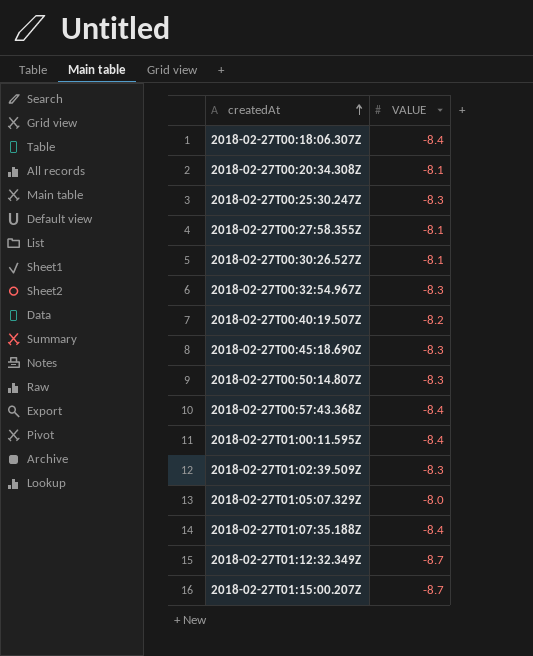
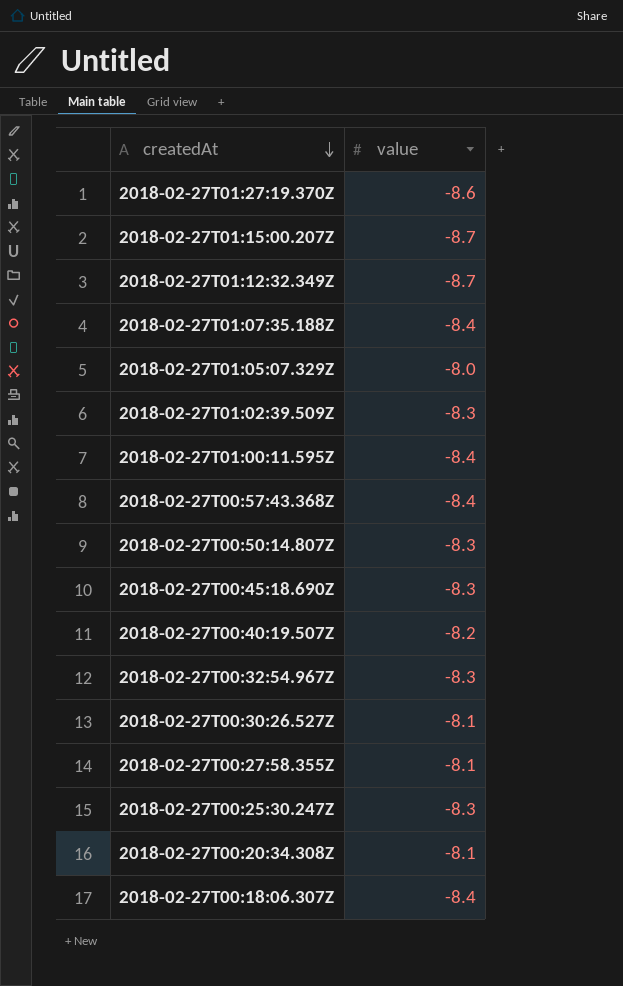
row order: createdAt ascending -> createdAt descending
column name: VALUE -> value
row 2018-02-27T01:27:19.370Z: none -> -8.6

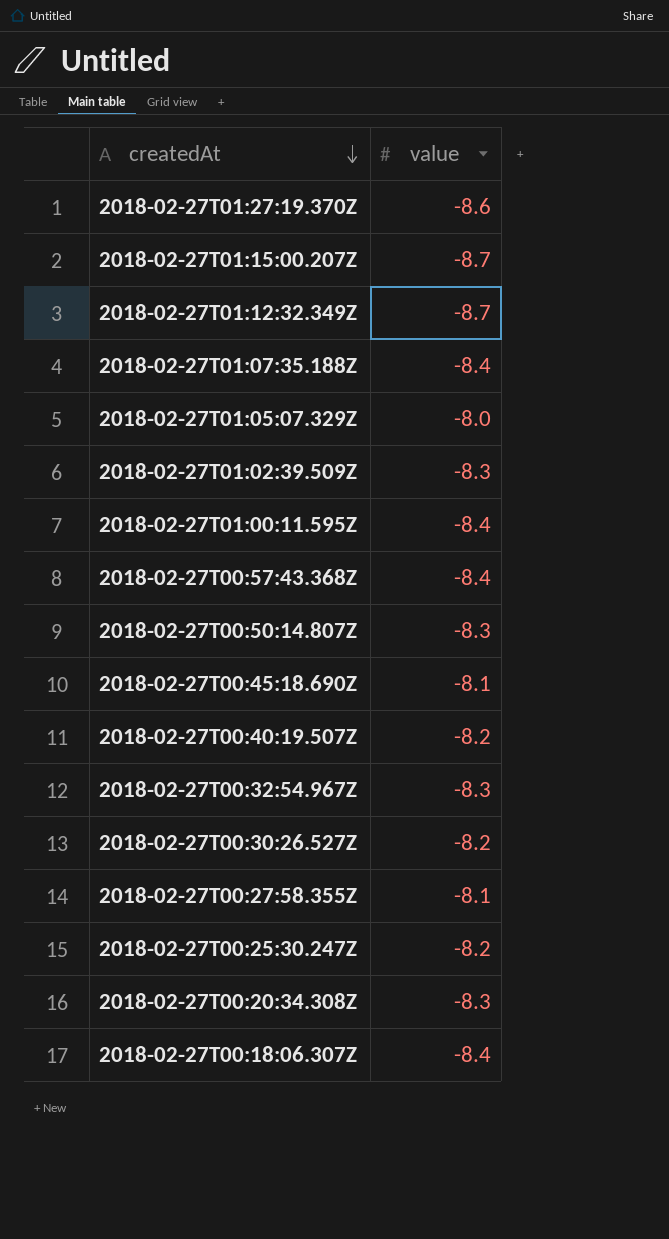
2018-02-27T00:45:18.690Z | value: -8.3 -> -8.1
2018-02-27T00:30:26.527Z | value: -8.1 -> -8.2
2018-02-27T00:25:30.247Z | value: -8.3 -> -8.2
2018-02-27T00:20:34.308Z | value: -8.1 -> -8.3

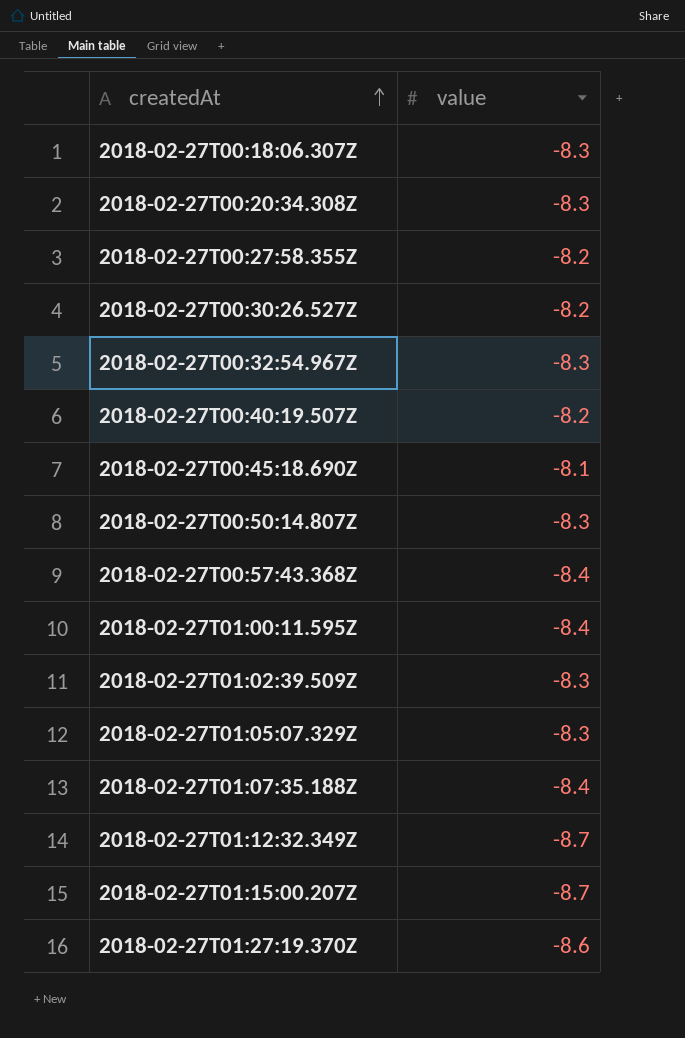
row order: createdAt descending -> createdAt ascending
row 2018-02-27T00:25:30.247Z: -8.2 -> none
2018-02-27T00:18:06.307Z | value: -8.4 -> -8.3
2018-02-27T00:27:58.355Z | value: -8.1 -> -8.2
2018-02-27T01:05:07.329Z | value: -8.0 -> -8.3

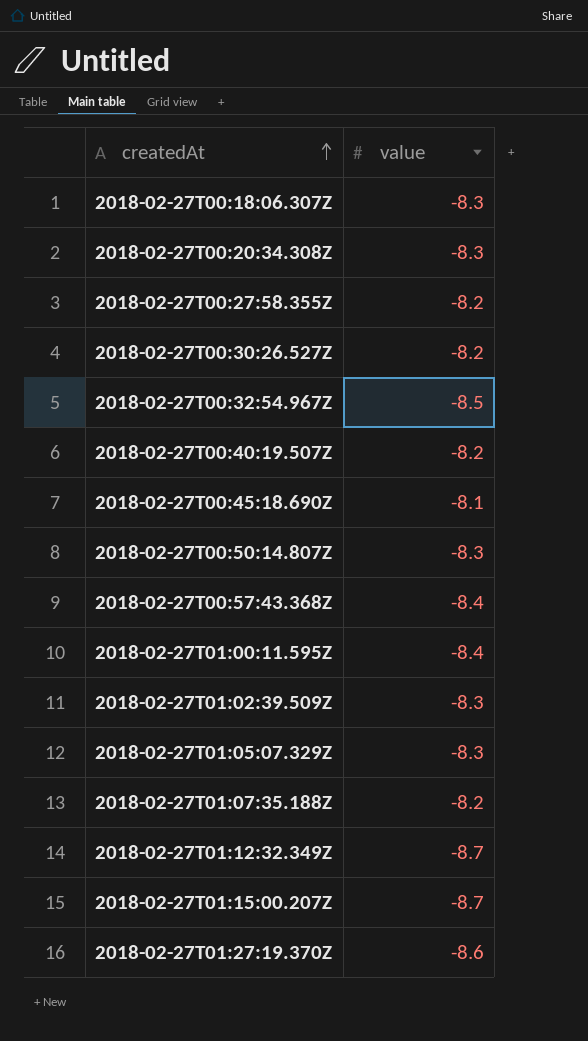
2018-02-27T00:32:54.967Z | value: -8.3 -> -8.5
2018-02-27T01:07:35.188Z | value: -8.4 -> -8.2

